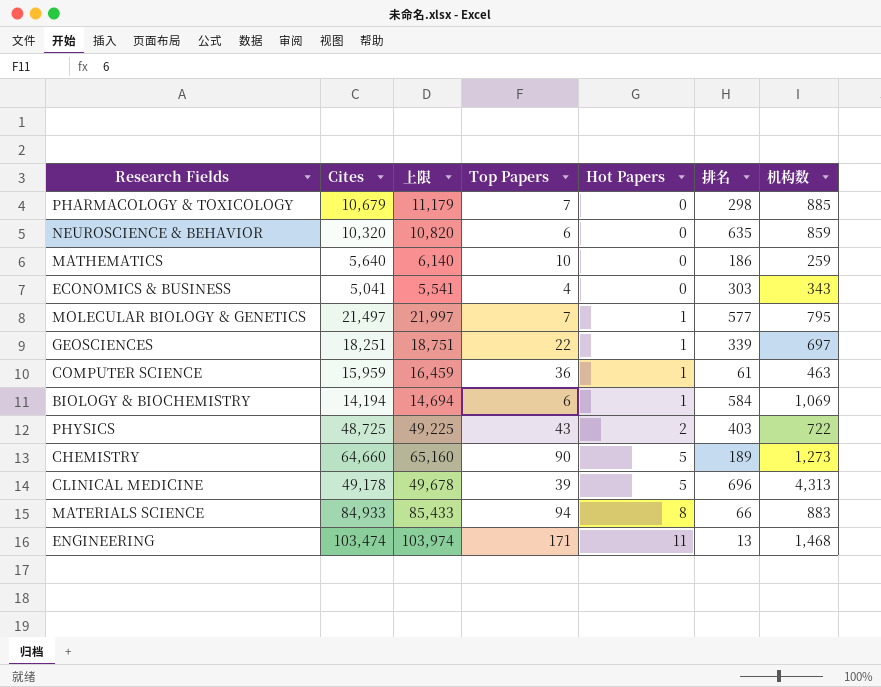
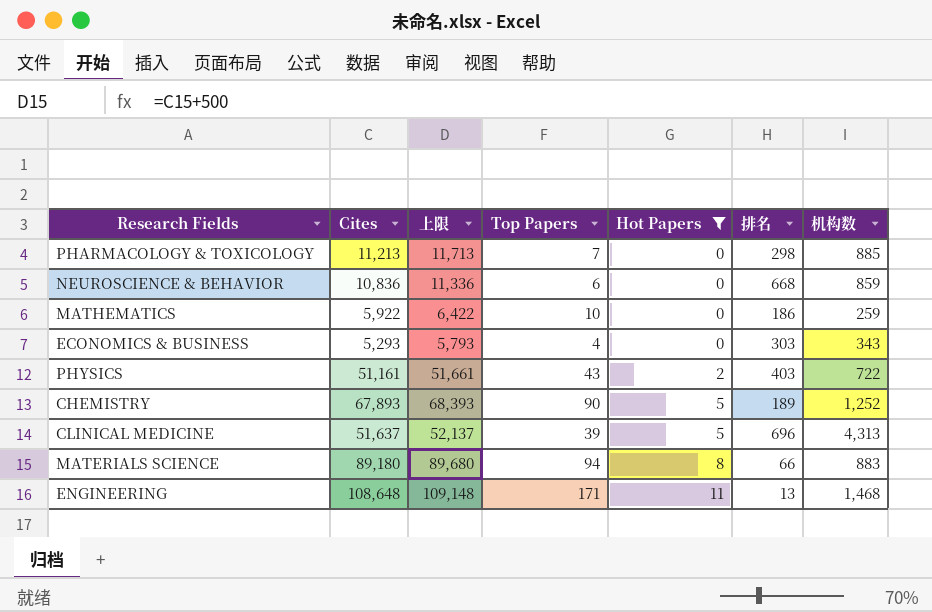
filter: none -> Hot Papers != 1
PHARMACOLOGY & TOXICOLOGY | Cites: 10,679 -> 11,213
PHARMACOLOGY & TOXICOLOGY | 上限: 11,179 -> 11,713
NEUROSCIENCE & BEHAVIOR | Cites: 10,320 -> 10,836
NEUROSCIENCE & BEHAVIOR | 上限: 10,820 -> 11,336
NEUROSCIENCE & BEHAVIOR | 排名: 635 -> 668
MATHEMATICS | Cites: 5,640 -> 5,922
MATHEMATICS | 上限: 6,140 -> 6,422
ECONOMICS & BUSINESS | Cites: 5,041 -> 5,293
ECONOMICS & BUSINESS | 上限: 5,541 -> 5,793
PHYSICS | Cites: 48,725 -> 51,161
PHYSICS | 上限: 49,225 -> 51,661
CHEMISTRY | Cites: 64,660 -> 67,893
CHEMISTRY | 上限: 65,160 -> 68,393
CHEMISTRY | 机构数: 1,273 -> 1,252
CLINICAL MEDICINE | Cites: 49,178 -> 51,637
CLINICAL MEDICINE | 上限: 49,678 -> 52,137
MATERIALS SCIENCE | Cites: 84,933 -> 89,180
MATERIALS SCIENCE | 上限: 85,433 -> 89,680
ENGINEERING | Cites: 103,474 -> 108,648
ENGINEERING | 上限: 103,974 -> 109,148

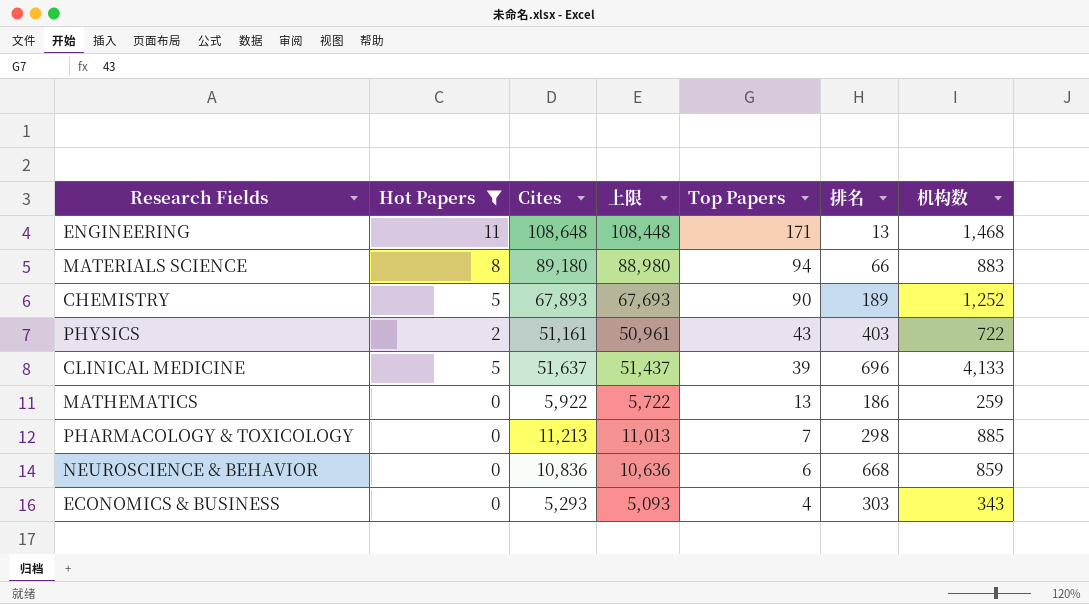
row order: Hot Papers ascending -> Top Papers descending
column Hot Papers | position: 5 -> 2
column 上限 | formula: [Cites] + 500 -> [Cites] - 200
CLINICAL MEDICINE | 机构数: 4,313 -> 4,133
MATHEMATICS | Top Papers: 10 -> 13

